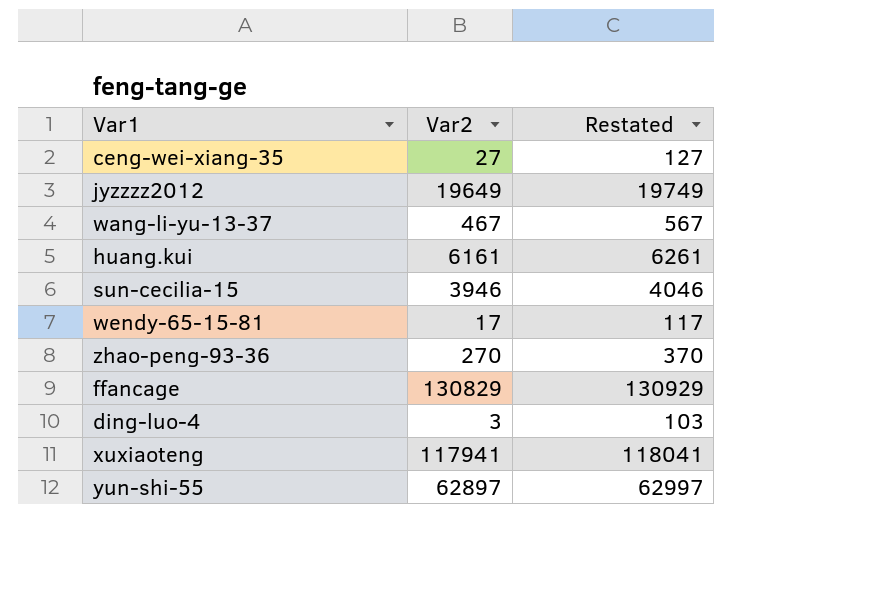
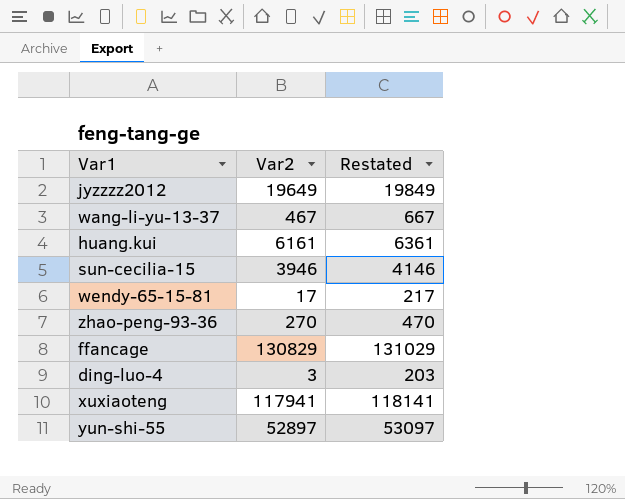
column Restated | formula: [Var2] + 100 -> [Var2] + 200
row ceng-wei-xiang-35: 27 | 127 -> none
yun-shi-55 | Var2: 62897 -> 52897

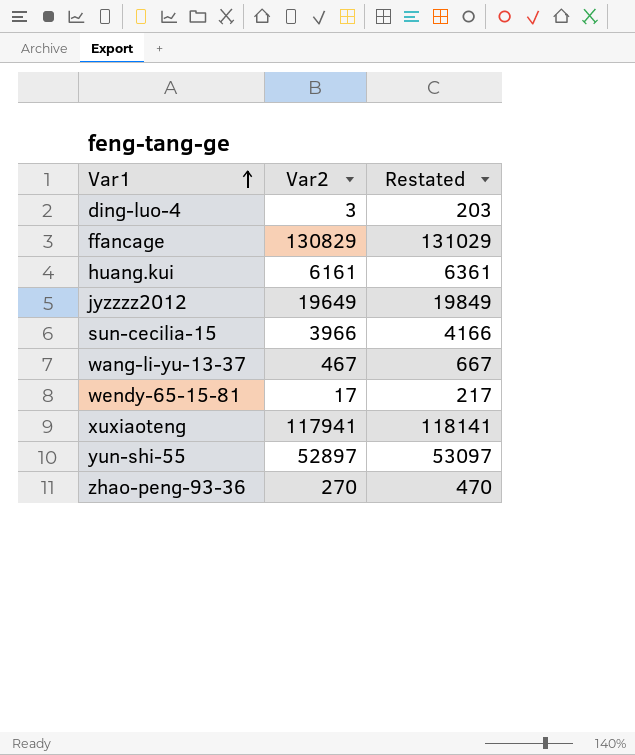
row order: none -> Var1 ascending
sun-cecilia-15 | Var2: 3946 -> 3966
sun-cecilia-15 | Restated: 4146 -> 4166

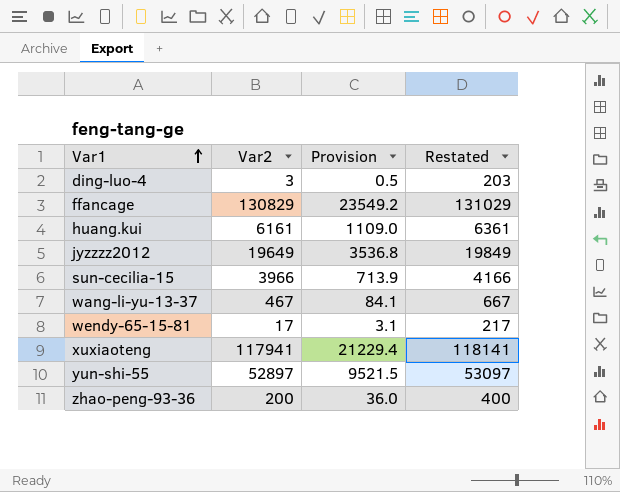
column Provision | formula: none -> [Var2] * 0.18
zhao-peng-93-36 | Var2: 270 -> 200
zhao-peng-93-36 | Restated: 470 -> 400

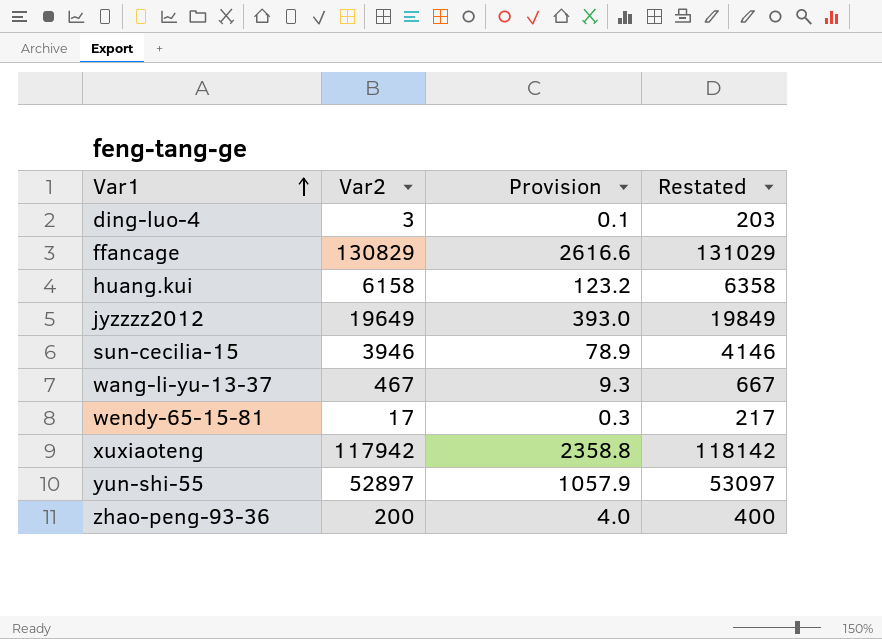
column Provision | formula: [Var2] * 0.18 -> [Var2] * 0.02
huang.kui | Var2: 6161 -> 6158
huang.kui | Restated: 6361 -> 6358
sun-cecilia-15 | Var2: 3966 -> 3946
sun-cecilia-15 | Restated: 4166 -> 4146
xuxiaoteng | Var2: 117941 -> 117942
xuxiaoteng | Restated: 118141 -> 118142

